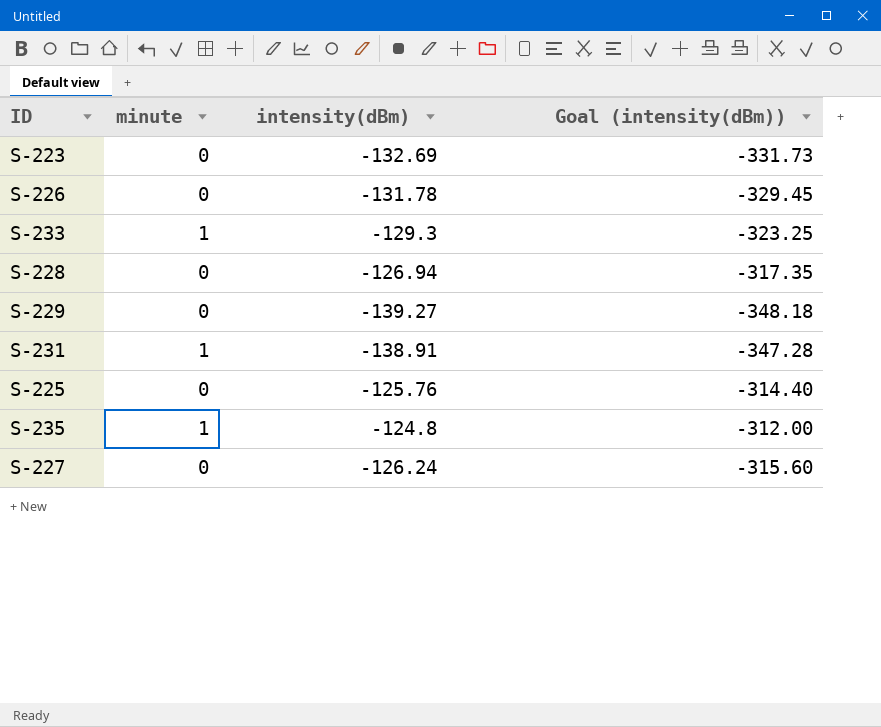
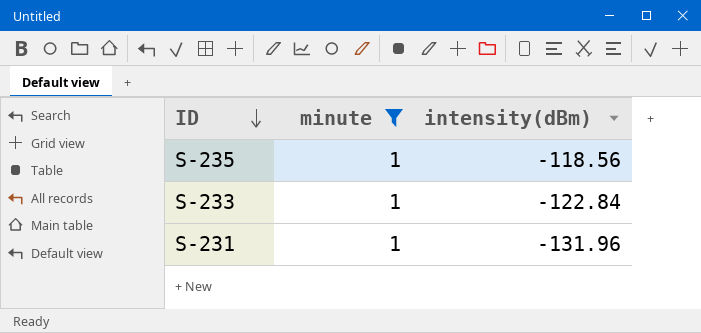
filter: none -> minute = 1
row order: none -> ID descending
column Goal (intensity(dBm)) | formula: [intensity(dBm)] * 2.5 -> none
S-235 | intensity(dBm): -124.8 -> -118.56
S-233 | intensity(dBm): -129.3 -> -122.84
S-231 | intensity(dBm): -138.91 -> -131.96

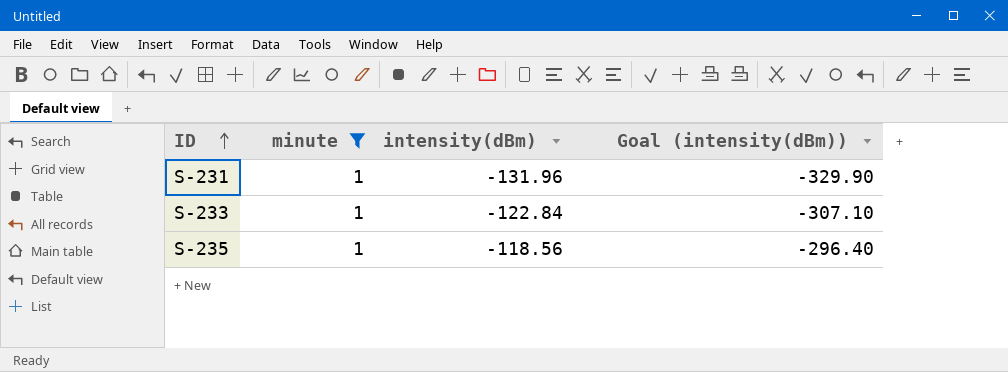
row order: ID descending -> ID ascending
column Goal (intensity(dBm)) | formula: none -> [intensity(dBm)] * 2.5

